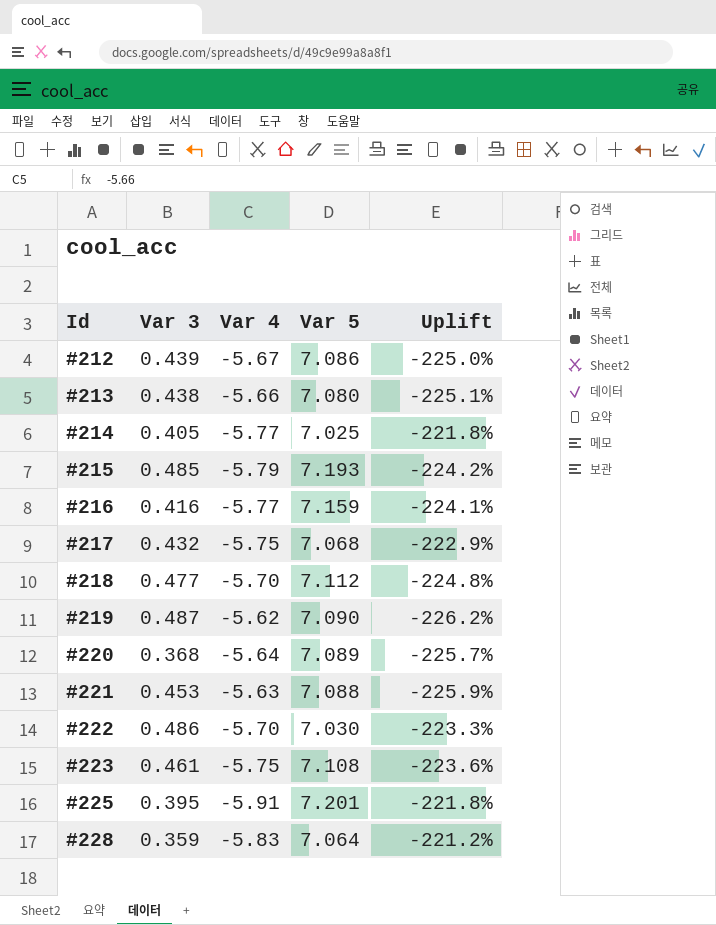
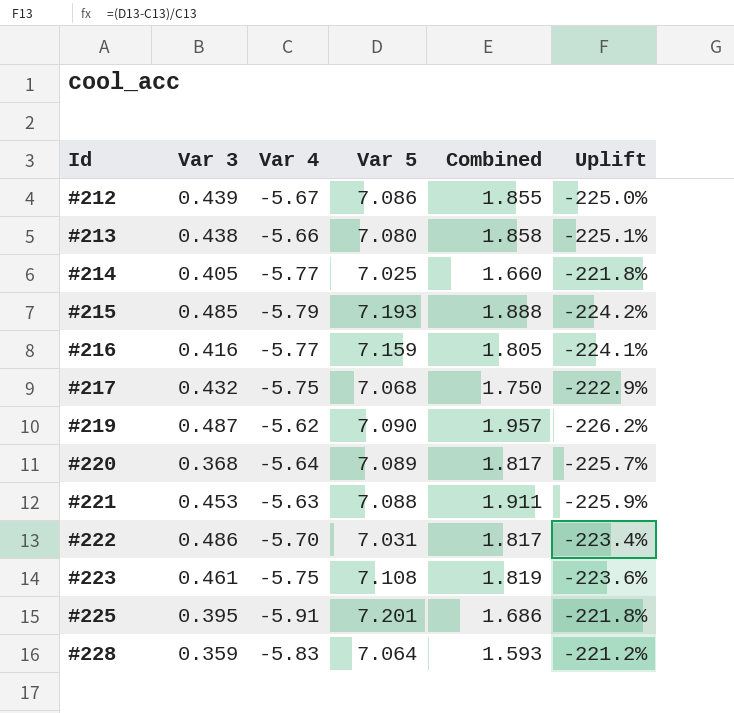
column Combined | formula: none -> [Var 3] + [Var 4] + [Var 5]
row #218: 0.477 | -5.70 | 7.112 | -224.8% -> none
#222 | Var 5: 7.030 -> 7.031
#222 | Uplift: -223.3% -> -223.4%

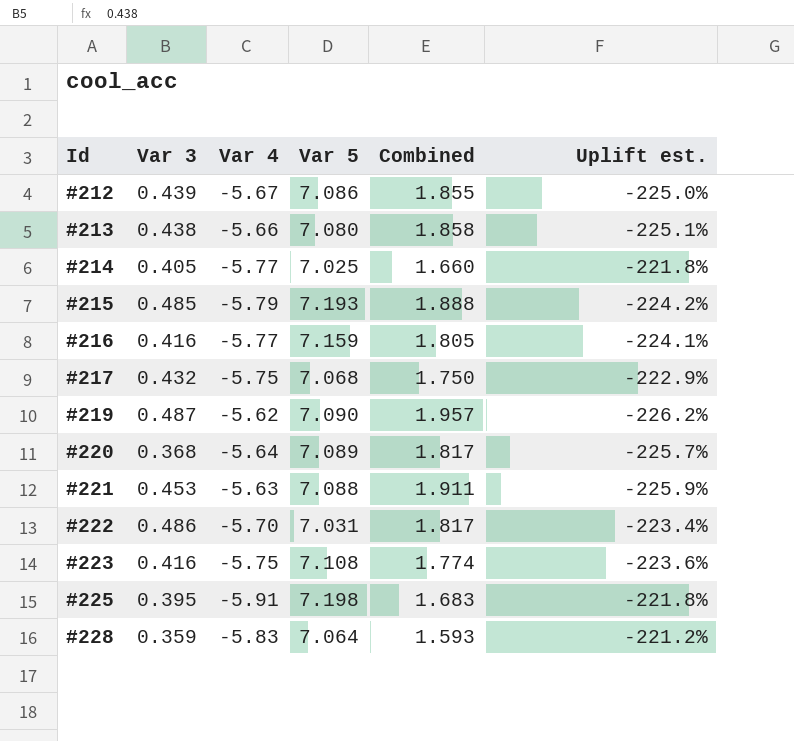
column name: Uplift -> Uplift est.
#223 | Var 3: 0.461 -> 0.416
#223 | Combined: 1.819 -> 1.774
#225 | Var 5: 7.201 -> 7.198
#225 | Combined: 1.686 -> 1.683

